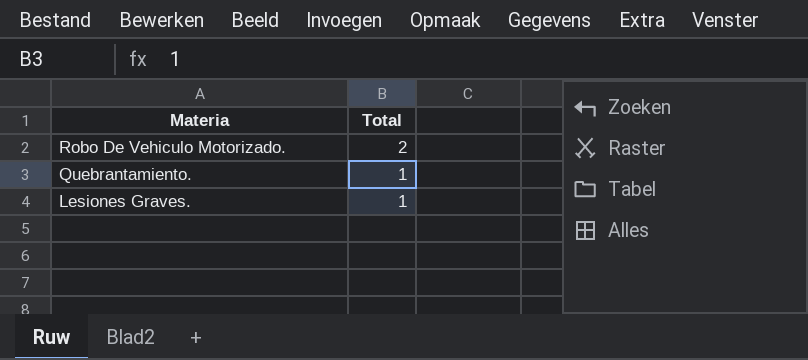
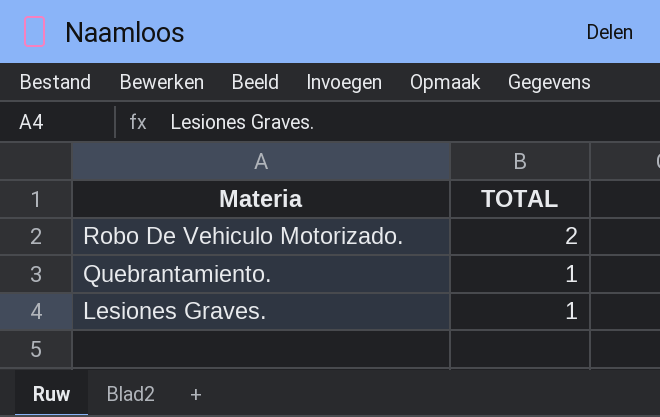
column name: Total -> TOTAL

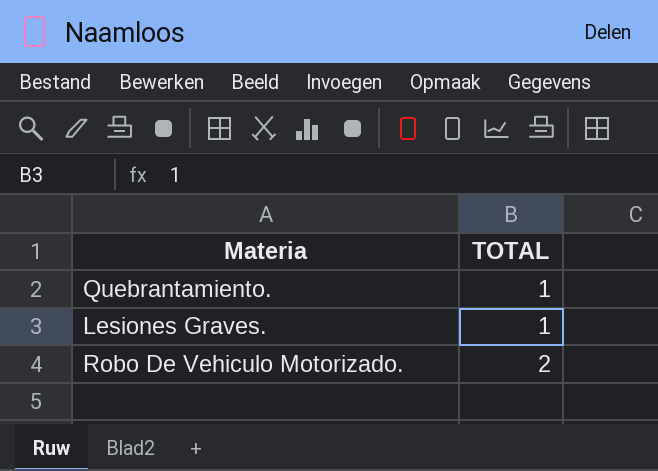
row order: Materia descending -> TOTAL ascending

